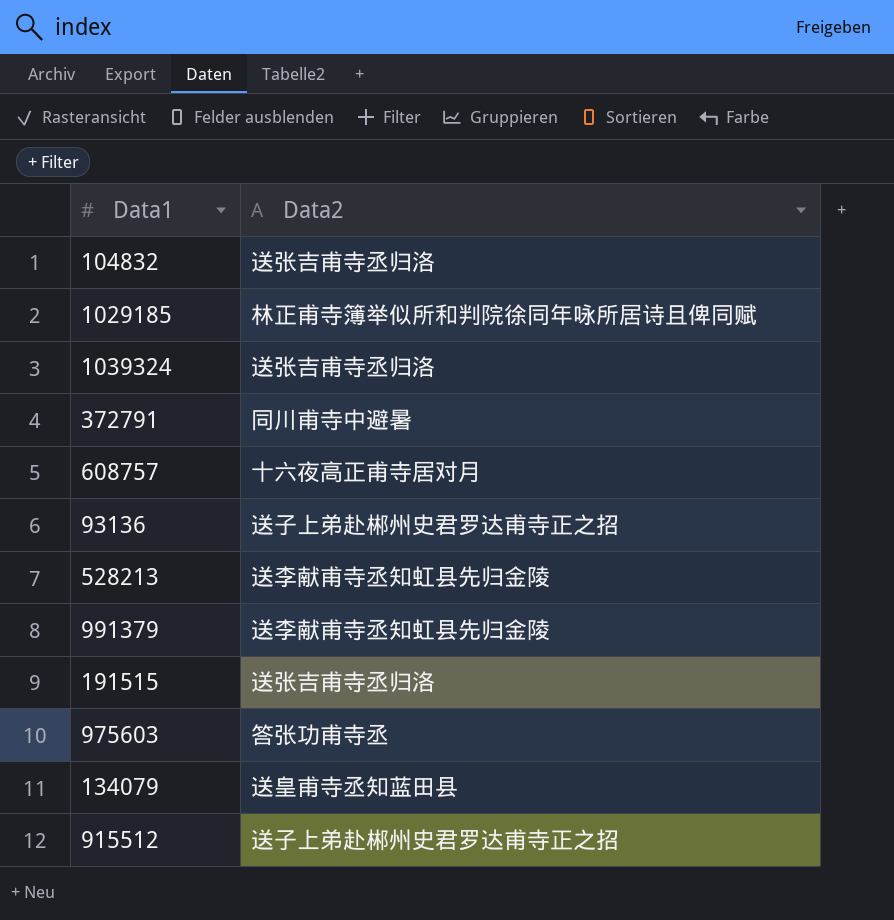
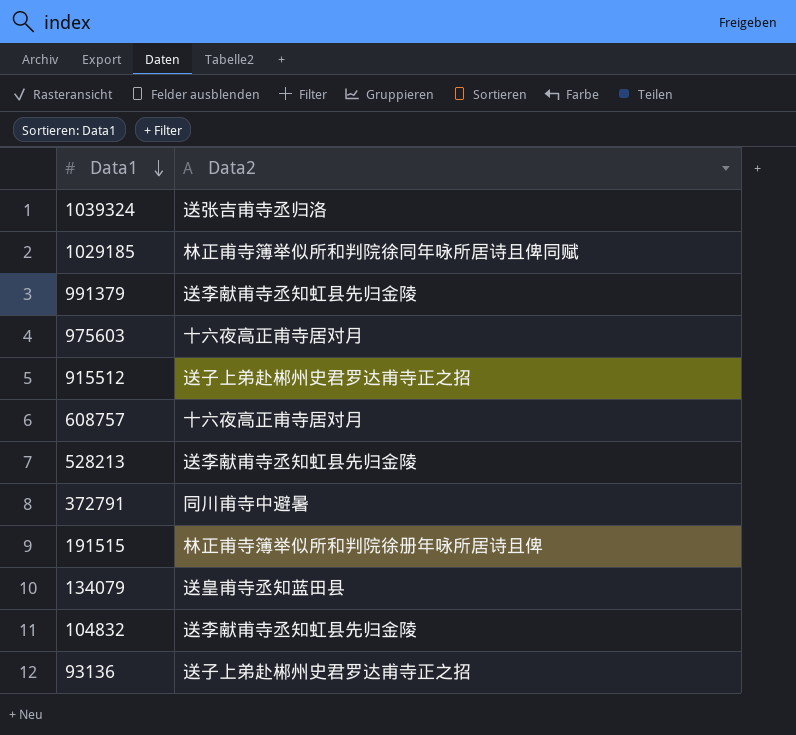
row order: none -> Data1 descending
975603 | Data2: 答张功甫寺丞 -> 十六夜高正甫寺居对月
191515 | Data2: 送张吉甫寺丞归洛 -> 林正甫寺簿举似所和判院徐册年咏所居诗且俾
104832 | Data2: 送张吉甫寺丞归洛 -> 送李献甫寺丞知虹县先归金陵

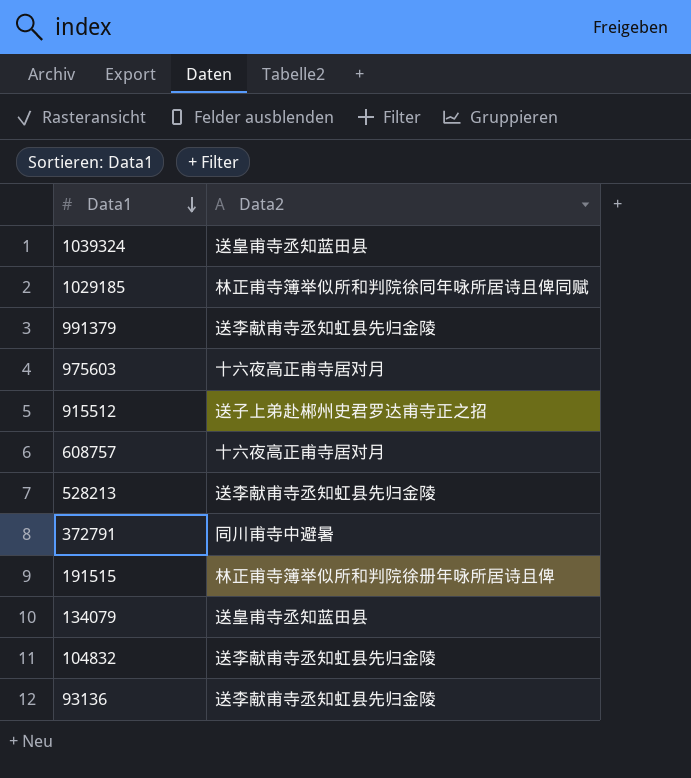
1039324 | Data2: 送张吉甫寺丞归洛 -> 送皇甫寺丞知蓝田县
93136 | Data2: 送子上弟赴郴州史君罗达甫寺正之招 -> 送李献甫寺丞知虹县先归金陵

